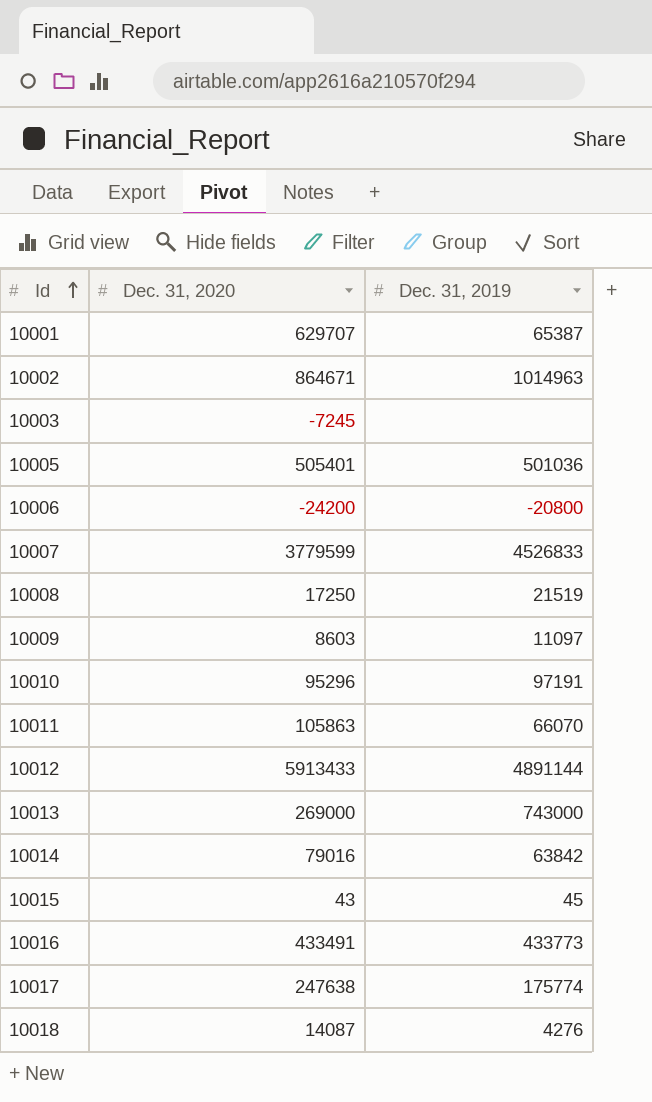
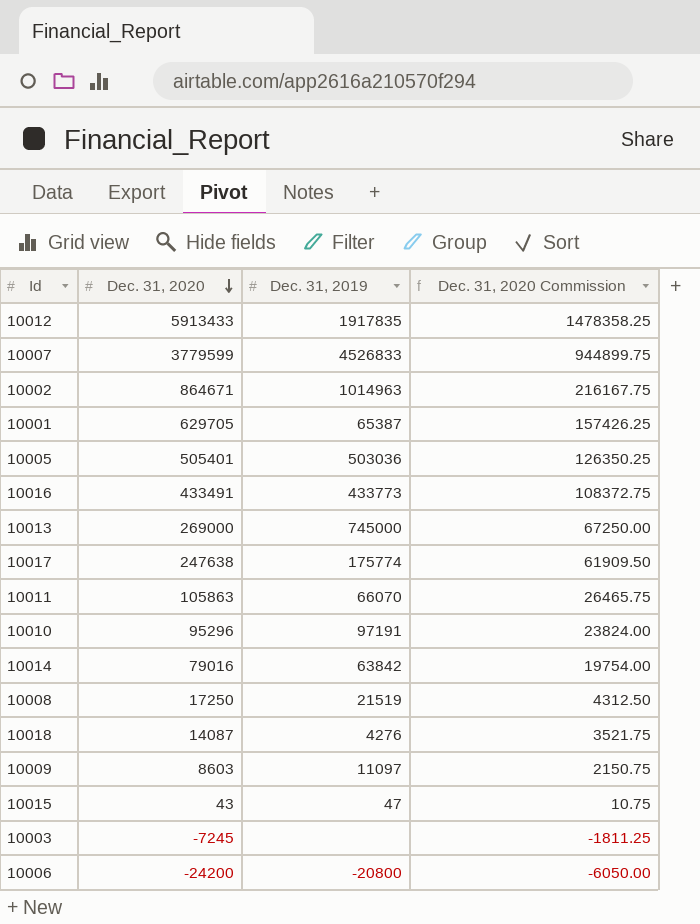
row order: Id ascending -> Dec. 31, 2020 descending
column Dec. 31, 2020 Commission | formula: none -> [Dec. 31, 2020] * 0.25
10012 | Dec. 31, 2019: 4891144 -> 1917835
10001 | Dec. 31, 2020: 629707 -> 629705
10005 | Dec. 31, 2019: 501036 -> 503036
10013 | Dec. 31, 2019: 743000 -> 745000
10015 | Dec. 31, 2019: 45 -> 47

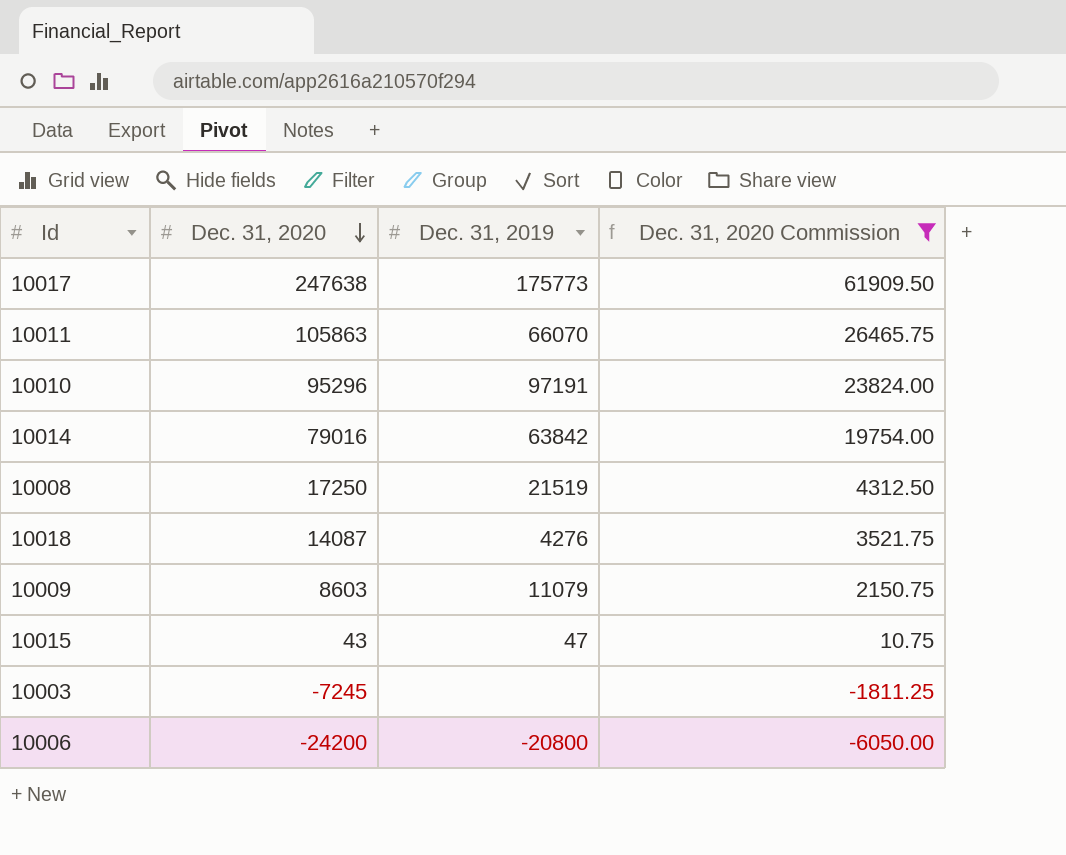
filter: none -> Dec. 31, 2020 Commission <= 61909.50
10017 | Dec. 31, 2019: 175774 -> 175773
10009 | Dec. 31, 2019: 11097 -> 11079

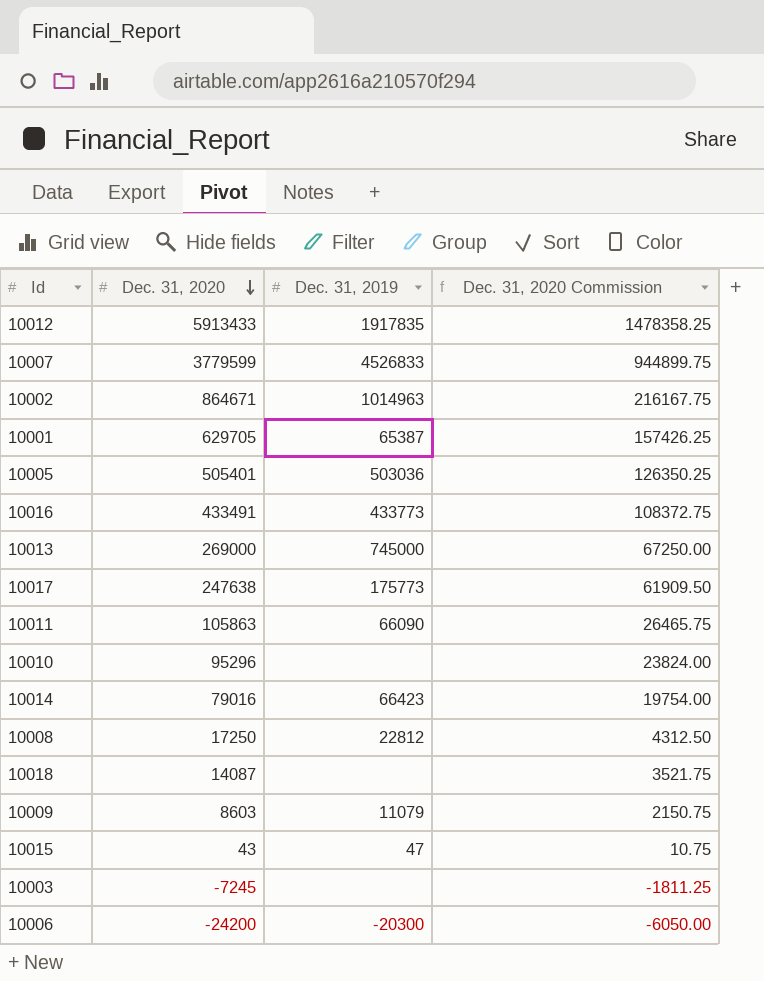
filter: Dec. 31, 2020 Commission <= 61909.50 -> none
10011 | Dec. 31, 2019: 66070 -> 66090
10010 | Dec. 31, 2019: 97191 -> none
10014 | Dec. 31, 2019: 63842 -> 66423
10008 | Dec. 31, 2019: 21519 -> 22812
10018 | Dec. 31, 2019: 4276 -> none
10006 | Dec. 31, 2019: -20800 -> -20300

